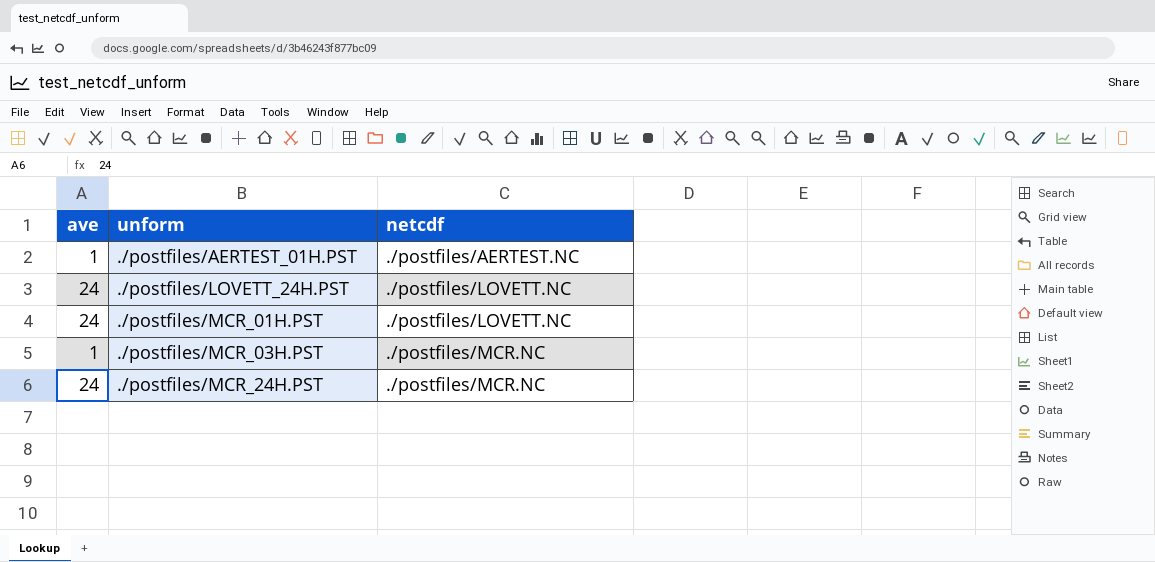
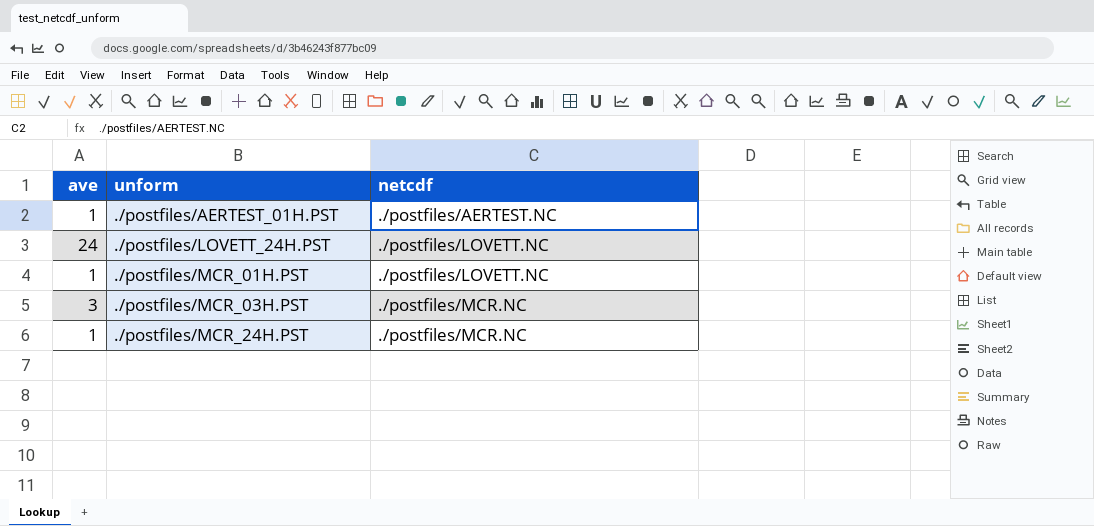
./postfiles/MCR_01H.PST | ave: 24 -> 1
./postfiles/MCR_03H.PST | ave: 1 -> 3
./postfiles/MCR_24H.PST | ave: 24 -> 1

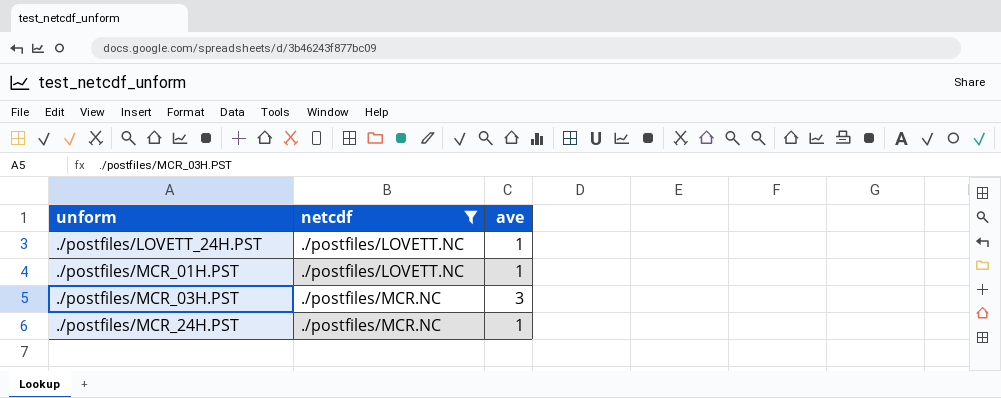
filter: none -> netcdf != ./postfiles/AERTEST.NC
column ave | position: 1 -> 3
./postfiles/LOVETT_24H.PST | ave: 24 -> 1

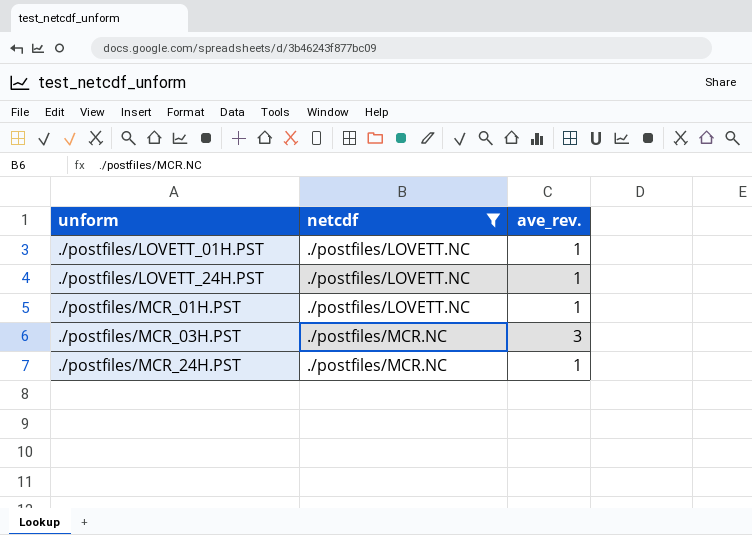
column name: ave -> ave_rev.
row ./postfiles/LOVETT_01H.PST: none -> ./postfiles/LOVETT.NC | 1

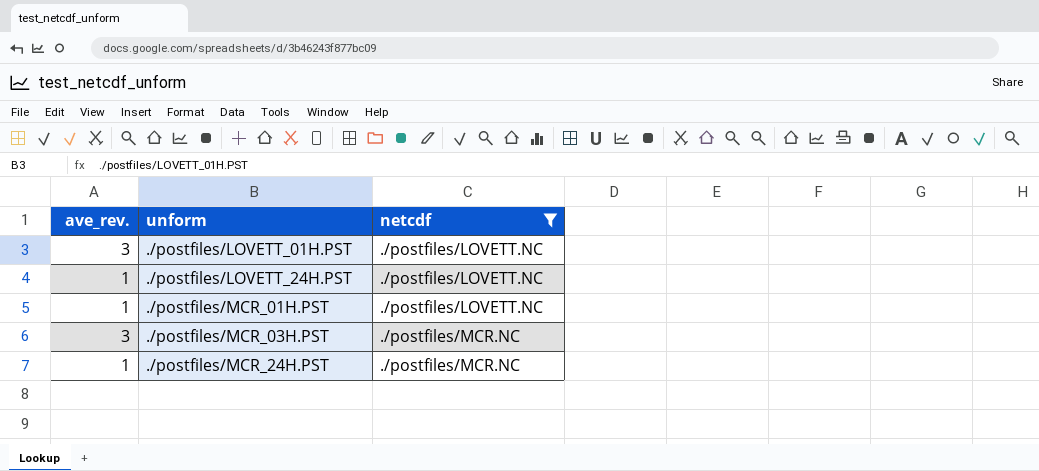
column ave_rev. | position: 3 -> 1
./postfiles/LOVETT_01H.PST | ave_rev.: 1 -> 3

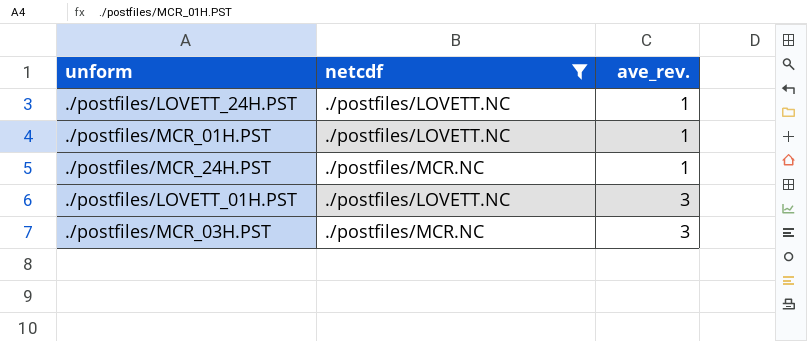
row order: unform ascending -> ave_rev. ascending
column ave_rev. | position: 1 -> 3

